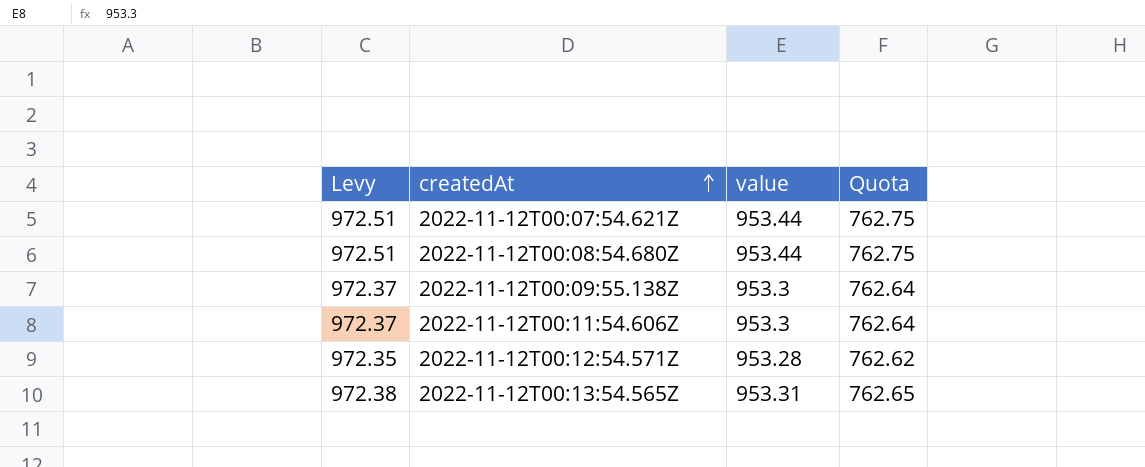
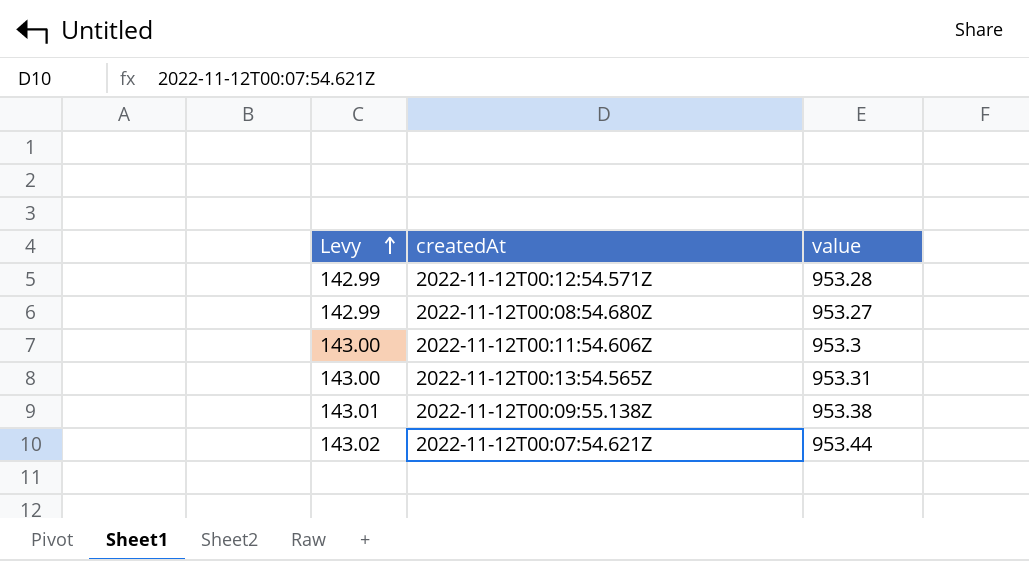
row order: createdAt ascending -> Levy ascending
column Quota | formula: [value] * 0.8 -> none
column Levy | formula: [value] * 1.02 -> [value] * 0.15
2022-11-12T00:08:54.680Z | value: 953.44 -> 953.27
2022-11-12T00:09:55.138Z | value: 953.3 -> 953.38

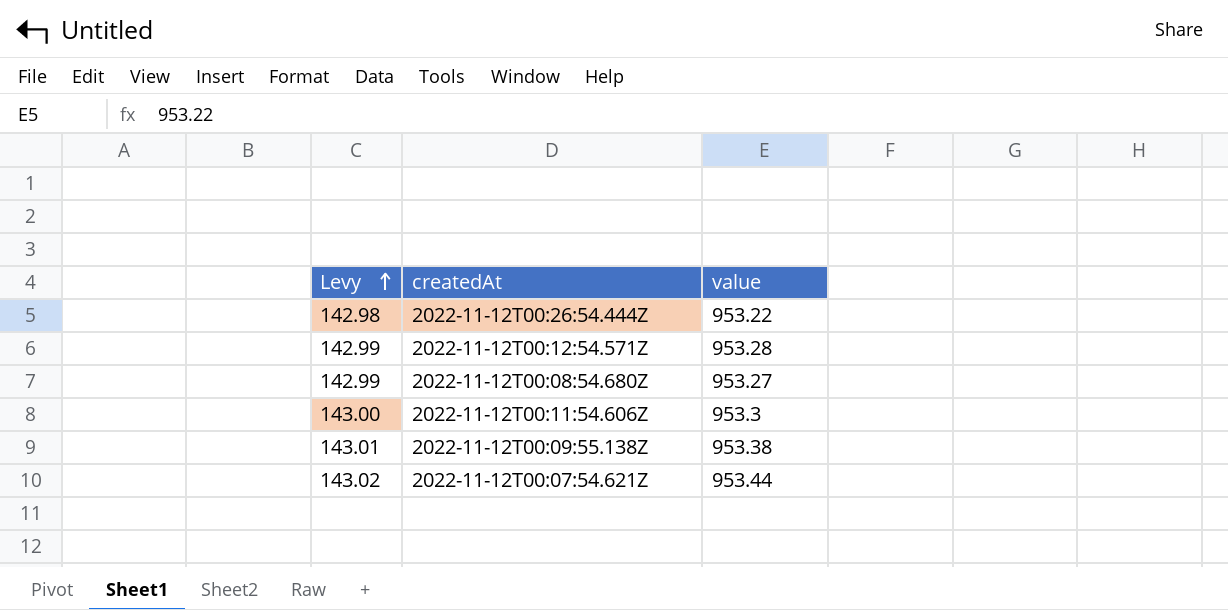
row 2022-11-12T00:13:54.565Z: 143.00 | 953.31 -> none
row 2022-11-12T00:26:54.444Z: none -> 142.98 | 953.22

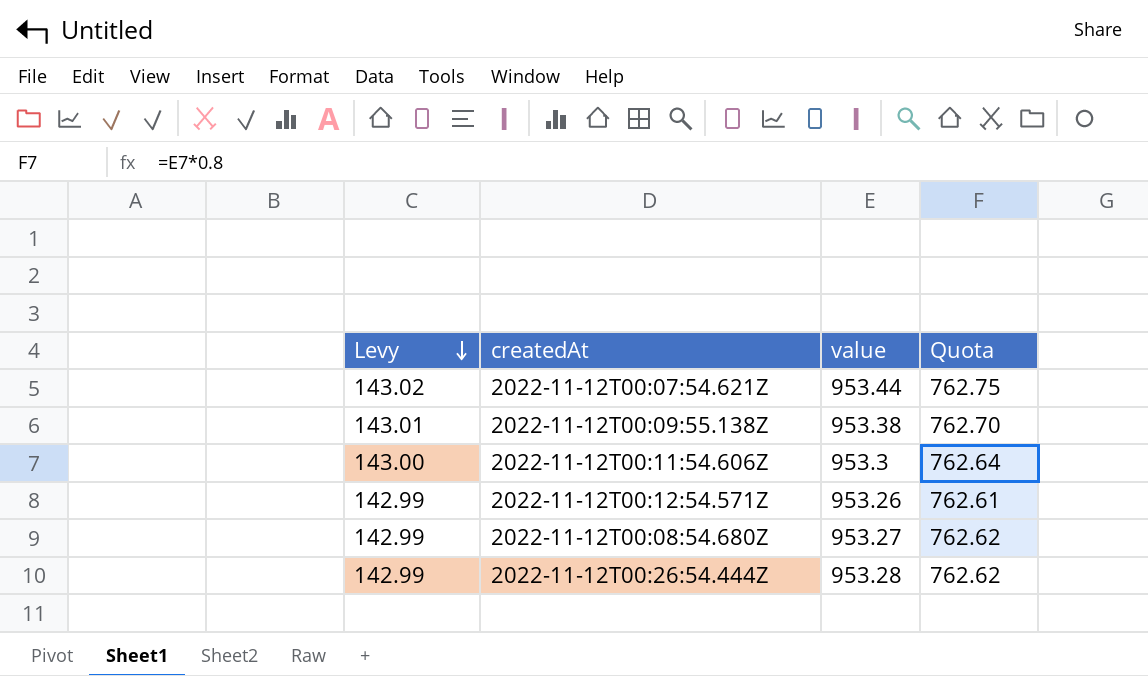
row order: Levy ascending -> Levy descending
column Quota | formula: none -> [value] * 0.8
2022-11-12T00:12:54.571Z | value: 953.28 -> 953.26
2022-11-12T00:26:54.444Z | Levy: 142.98 -> 142.99
2022-11-12T00:26:54.444Z | value: 953.22 -> 953.28

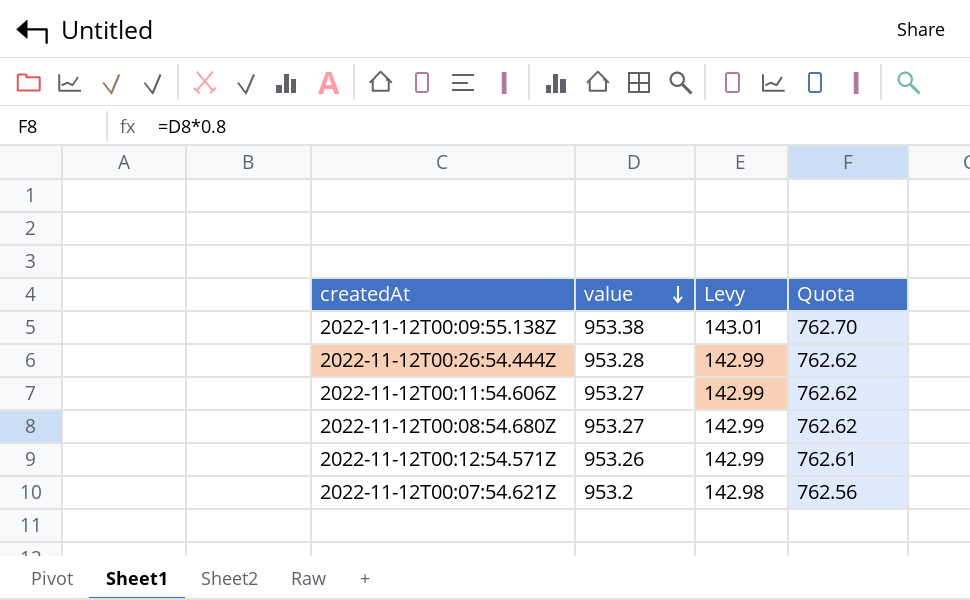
row order: Levy descending -> value descending
column Levy | position: 1 -> 3
2022-11-12T00:11:54.606Z | value: 953.3 -> 953.27
2022-11-12T00:11:54.606Z | Levy: 143.00 -> 142.99
2022-11-12T00:11:54.606Z | Quota: 762.64 -> 762.62
2022-11-12T00:07:54.621Z | value: 953.44 -> 953.2
2022-11-12T00:07:54.621Z | Levy: 143.02 -> 142.98
2022-11-12T00:07:54.621Z | Quota: 762.75 -> 762.56

